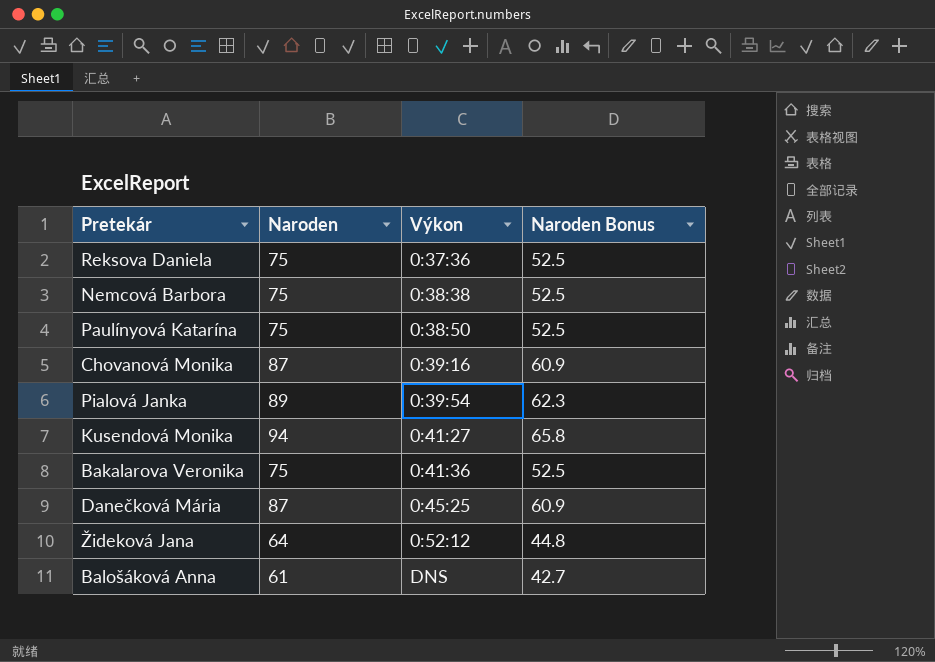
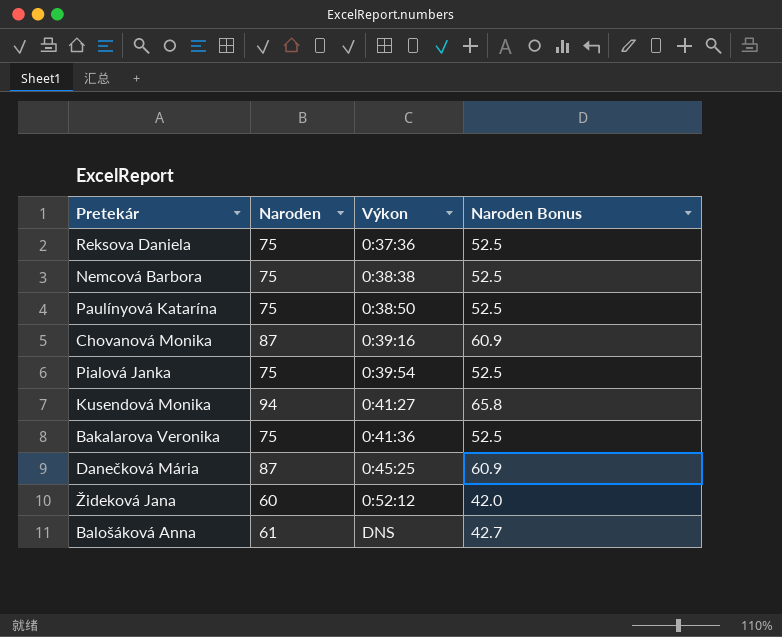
Pialová Janka | Naroden: 89 -> 75
Pialová Janka | Naroden Bonus: 62.3 -> 52.5
Žideková Jana | Naroden: 64 -> 60
Žideková Jana | Naroden Bonus: 44.8 -> 42.0

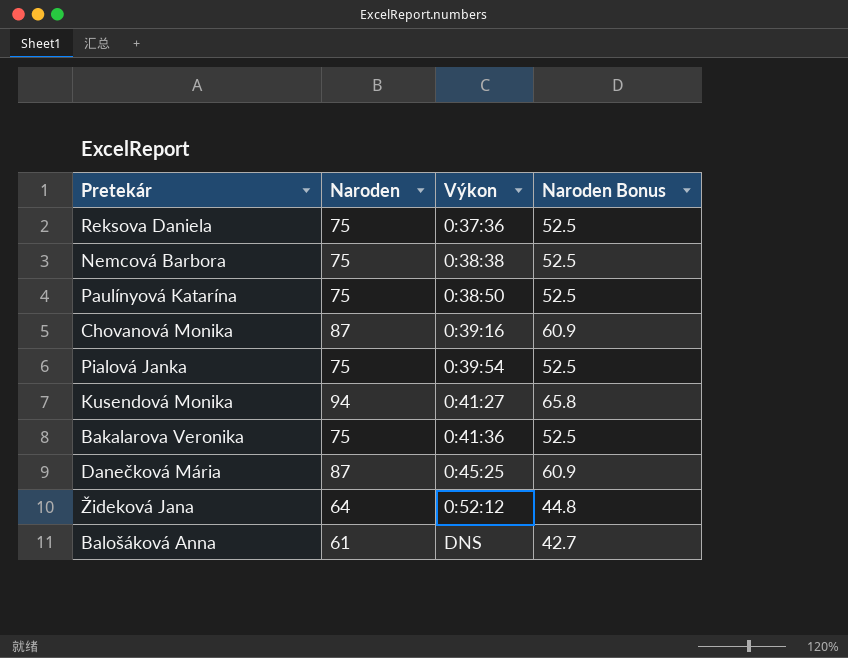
Žideková Jana | Naroden: 60 -> 64
Žideková Jana | Naroden Bonus: 42.0 -> 44.8

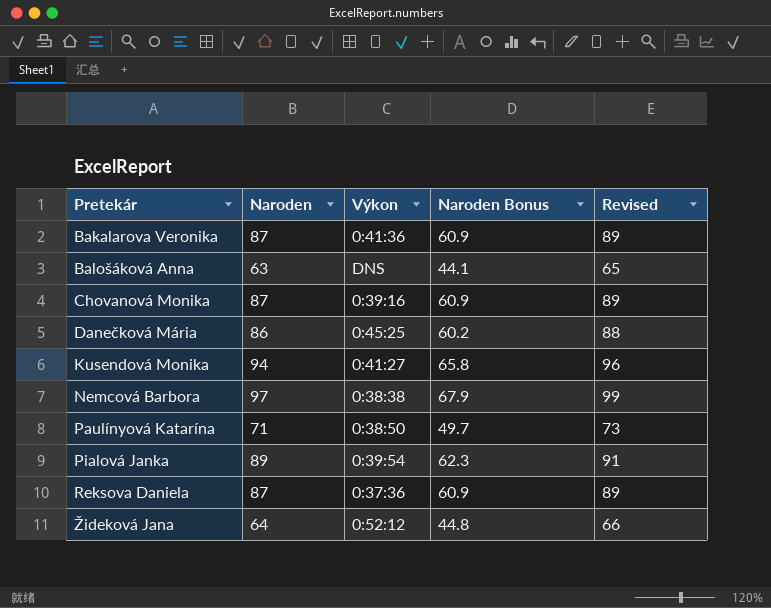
row order: Výkon ascending -> Pretekár ascending
column Revised | formula: none -> [Naroden] + 2
Bakalarova Veronika | Naroden: 75 -> 87
Bakalarova Veronika | Naroden Bonus: 52.5 -> 60.9
Balošáková Anna | Naroden: 61 -> 63
Balošáková Anna | Naroden Bonus: 42.7 -> 44.1
Danečková Mária | Naroden: 87 -> 86
Danečková Mária | Naroden Bonus: 60.9 -> 60.2
Nemcová Barbora | Naroden: 75 -> 97
Nemcová Barbora | Naroden Bonus: 52.5 -> 67.9
Paulínyová Katarína | Naroden: 75 -> 71
Paulínyová Katarína | Naroden Bonus: 52.5 -> 49.7
Pialová Janka | Naroden: 75 -> 89
Pialová Janka | Naroden Bonus: 52.5 -> 62.3
Reksova Daniela | Naroden: 75 -> 87
Reksova Daniela | Naroden Bonus: 52.5 -> 60.9

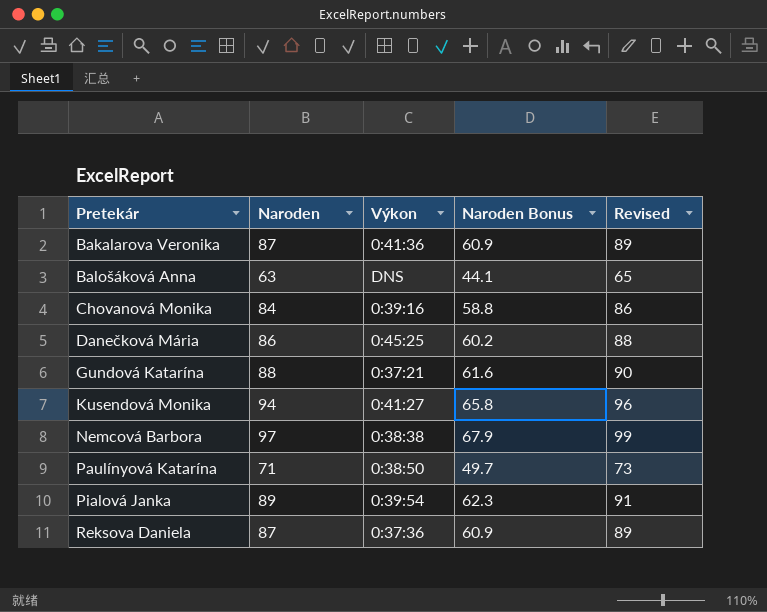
row Žideková Jana: 64 | 0:52:12 | 44.8 | 66 -> none
Chovanová Monika | Naroden: 87 -> 84
Chovanová Monika | Naroden Bonus: 60.9 -> 58.8
Chovanová Monika | Revised: 89 -> 86
row Gundová Katarína: none -> 88 | 0:37:21 | 61.6 | 90

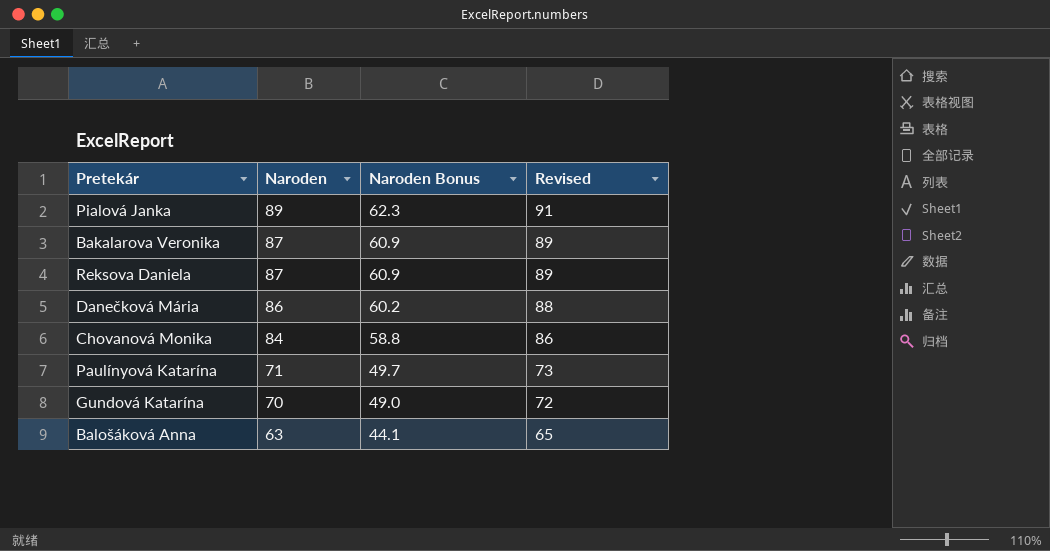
row order: Pretekár ascending -> Naroden descending
column Výkon | position: 3 -> none
row Kusendová Monika: 94 | 0:41:27 | 65.8 | 96 -> none
row Nemcová Barbora: 97 | 0:38:38 | 67.9 | 99 -> none
Gundová Katarína | Naroden: 88 -> 70
Gundová Katarína | Naroden Bonus: 61.6 -> 49.0
Gundová Katarína | Revised: 90 -> 72

